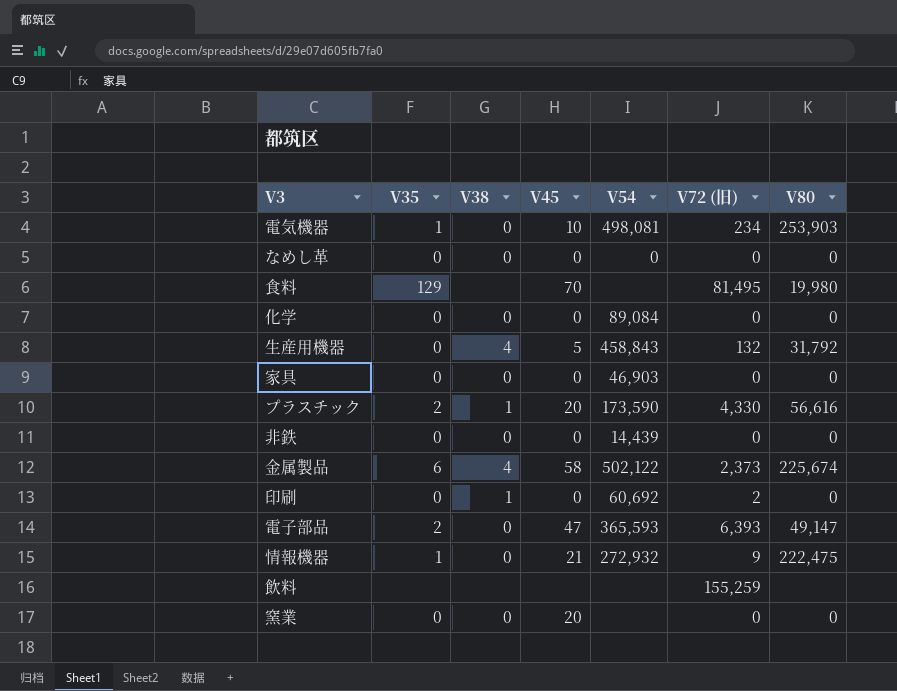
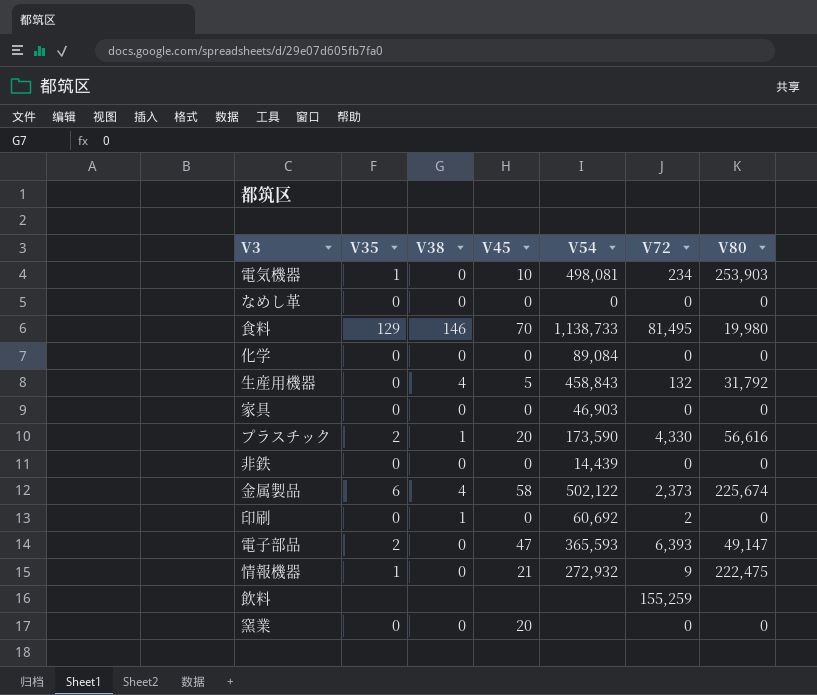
column name: V72 (旧) -> V72
食料 | V38: none -> 146
食料 | V54: none -> 1,138,733

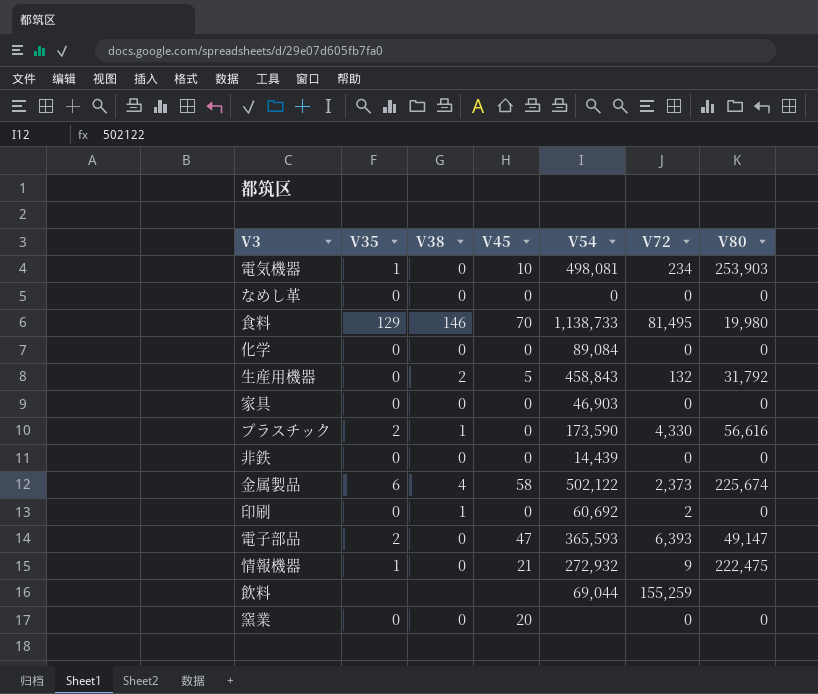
生産用機器 | V38: 4 -> 2
プラスチック | V45: 20 -> 0
飲料 | V54: none -> 69,044

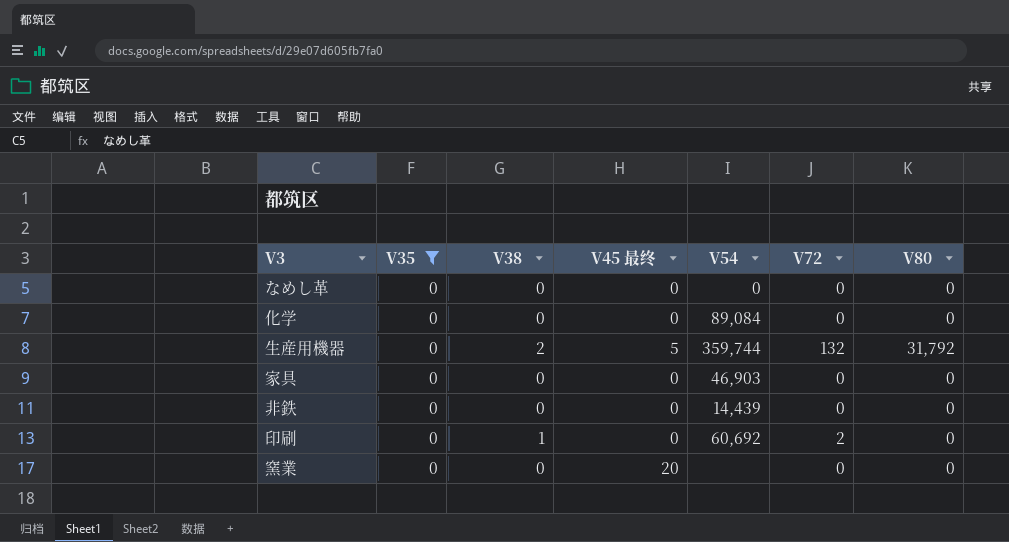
filter: none -> V35 = 0
column name: V45 -> V45 最终
生産用機器 | V54: 458,843 -> 359,744

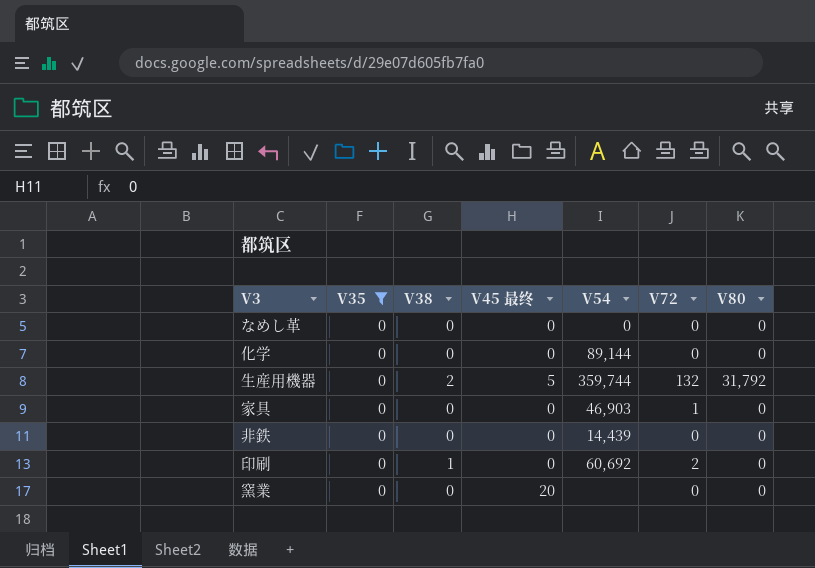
化学 | V54: 89,084 -> 89,144
家具 | V72: 0 -> 1

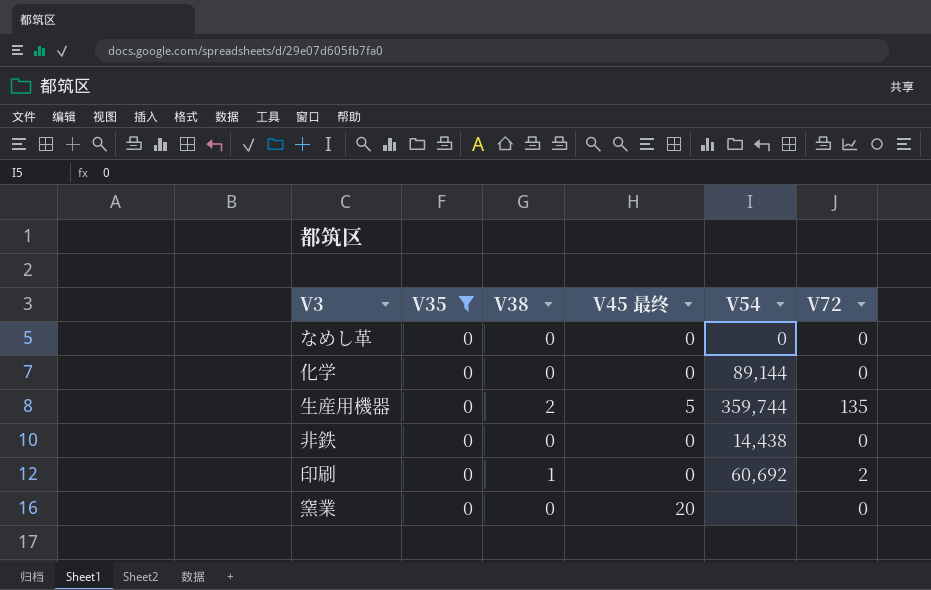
column V80 | position: 7 -> none
row 家具: 0 | 0 | 0 | 46,903 | 1 | 0 -> none
生産用機器 | V72: 132 -> 135
非鉄 | V54: 14,439 -> 14,438

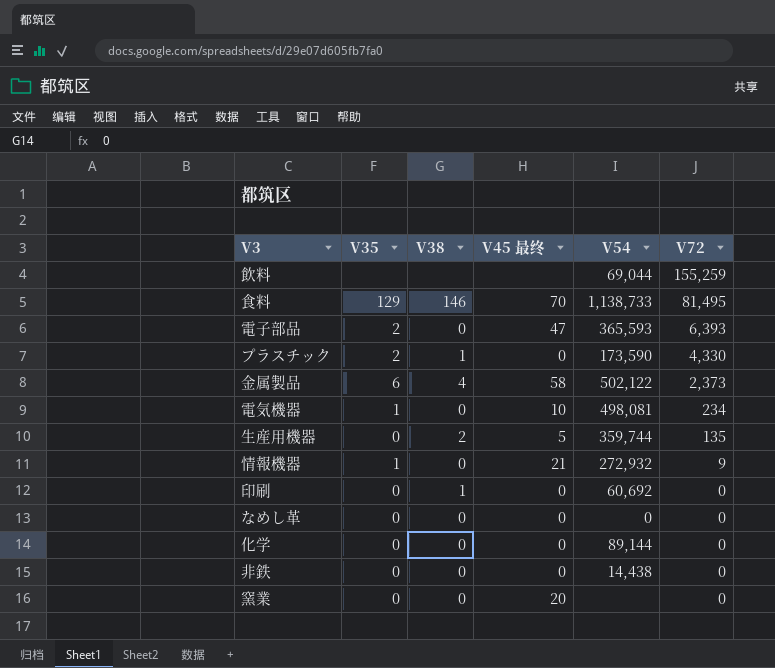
filter: V35 = 0 -> none
row order: none -> V72 descending
印刷 | V72: 2 -> 0

